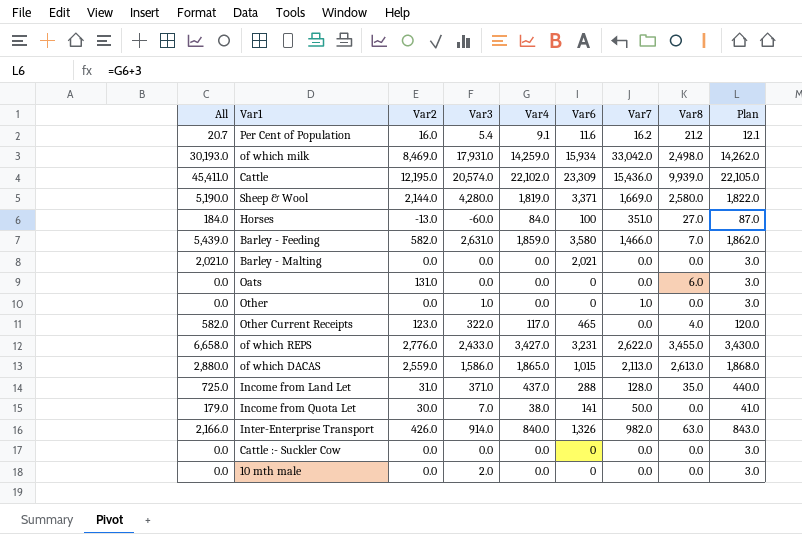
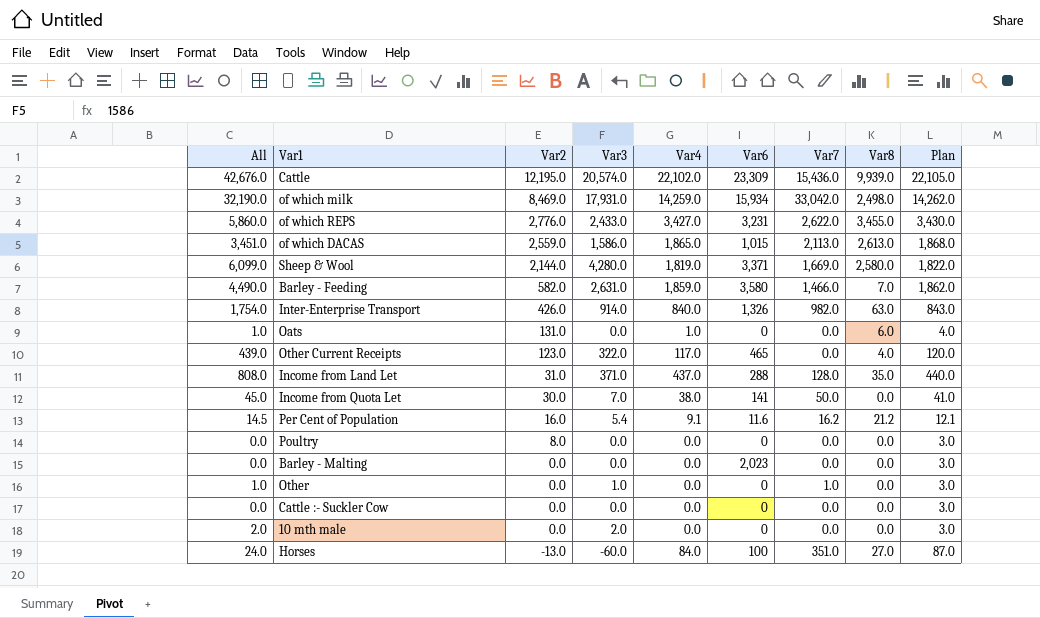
row order: none -> Var2 descending
column All | formula: [Var4] + [Var6] -> [Var3] + [Var4]
Oats | Var4: 0.0 -> 1.0
Oats | Plan: 3.0 -> 4.0
row Poultry: none -> 0.0 | 8.0 | 0.0 | 0.0 | 0 | 0.0 | 0.0 | 3.0
Barley - Malting | Var6: 2,021 -> 2,023

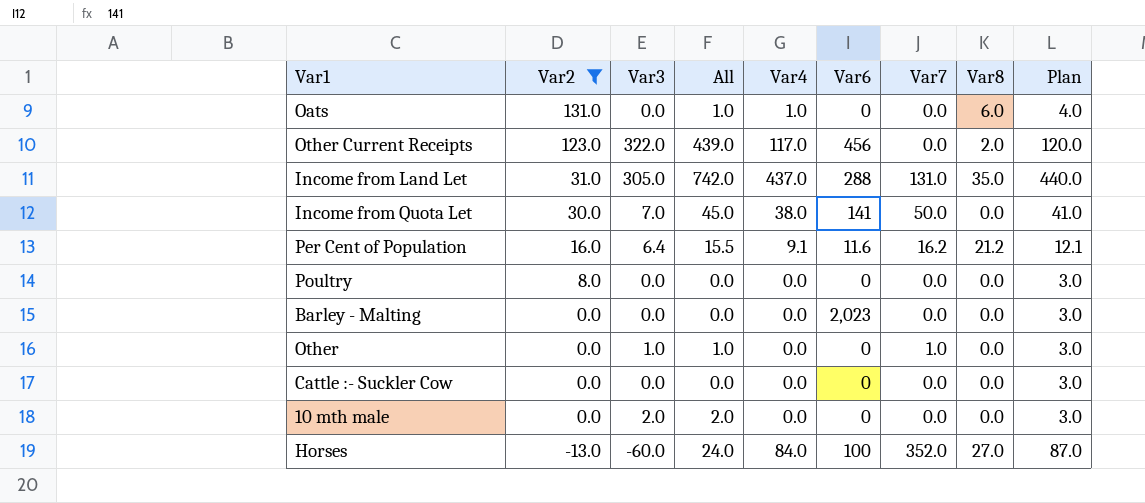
filter: none -> Var2 <= 131.0
column All | position: 1 -> 4
Other Current Receipts | Var6: 465 -> 456
Other Current Receipts | Var8: 4.0 -> 2.0
Income from Land Let | Var3: 371.0 -> 305.0
Income from Land Let | All: 808.0 -> 742.0
Income from Land Let | Var7: 128.0 -> 131.0
Per Cent of Population | Var3: 5.4 -> 6.4
Per Cent of Population | All: 14.5 -> 15.5
Horses | Var7: 351.0 -> 352.0

